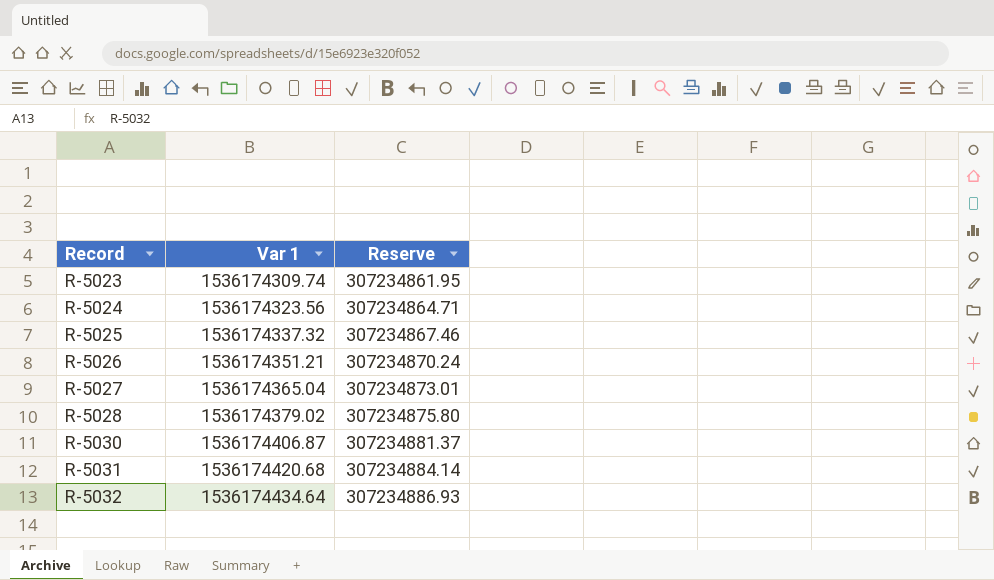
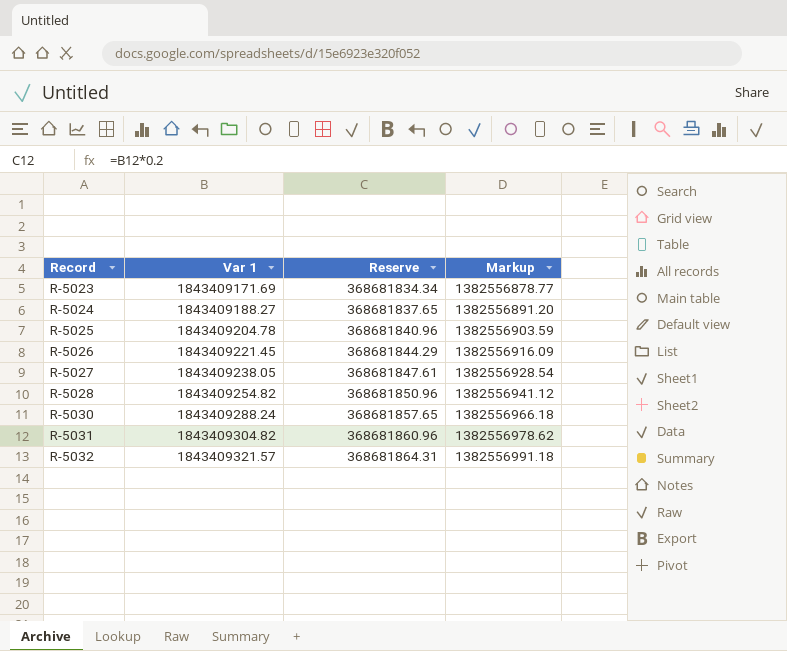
column Markup | formula: none -> [Var 1] * 0.75
R-5023 | Var 1: 1536174309.74 -> 1843409171.69
R-5023 | Reserve: 307234861.95 -> 368681834.34
R-5024 | Var 1: 1536174323.56 -> 1843409188.27
R-5024 | Reserve: 307234864.71 -> 368681837.65
R-5025 | Var 1: 1536174337.32 -> 1843409204.78
R-5025 | Reserve: 307234867.46 -> 368681840.96
R-5026 | Var 1: 1536174351.21 -> 1843409221.45
R-5026 | Reserve: 307234870.24 -> 368681844.29
R-5027 | Var 1: 1536174365.04 -> 1843409238.05
R-5027 | Reserve: 307234873.01 -> 368681847.61
R-5028 | Var 1: 1536174379.02 -> 1843409254.82
R-5028 | Reserve: 307234875.80 -> 368681850.96
R-5030 | Var 1: 1536174406.87 -> 1843409288.24
R-5030 | Reserve: 307234881.37 -> 368681857.65
R-5031 | Var 1: 1536174420.68 -> 1843409304.82
R-5031 | Reserve: 307234884.14 -> 368681860.96
R-5032 | Var 1: 1536174434.64 -> 1843409321.57
R-5032 | Reserve: 307234886.93 -> 368681864.31

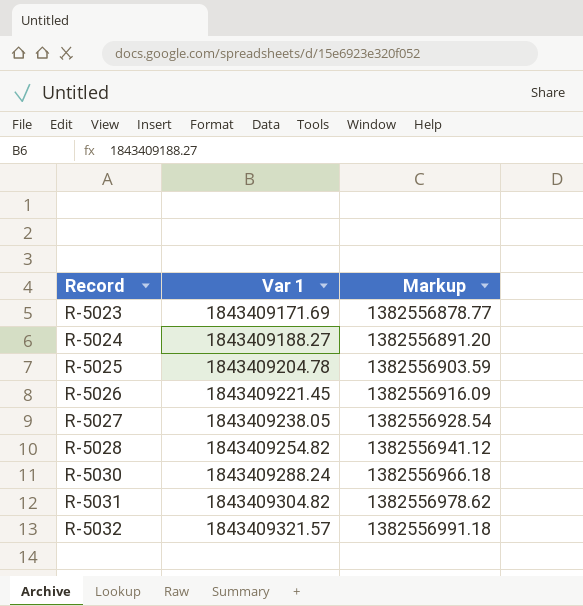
column Reserve | formula: [Var 1] * 0.2 -> none

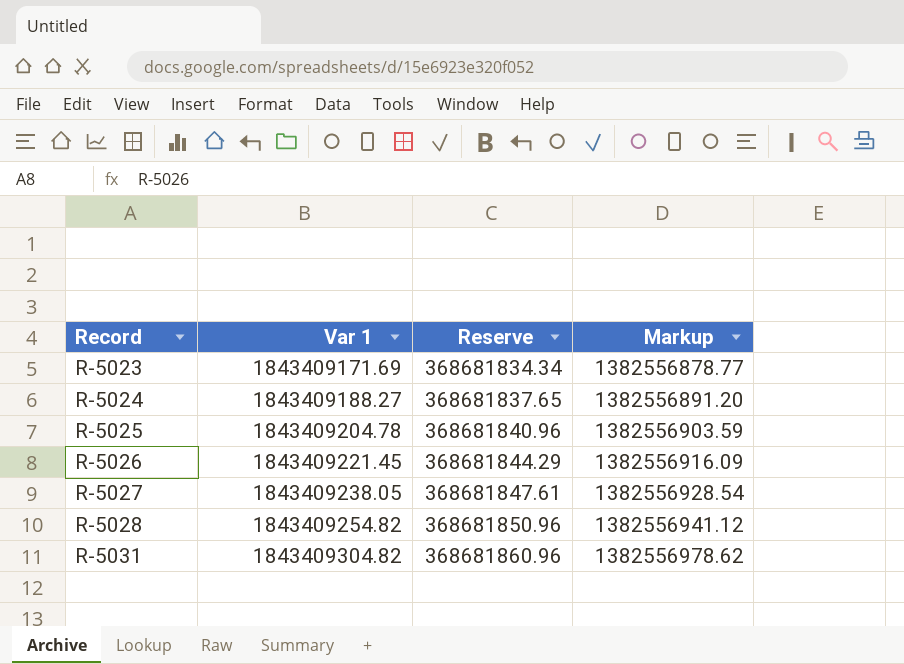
column Reserve | formula: none -> [Var 1] * 0.2
row R-5030: 1843409288.24 | 1382556966.18 -> none
row R-5032: 1843409321.57 | 1382556991.18 -> none

